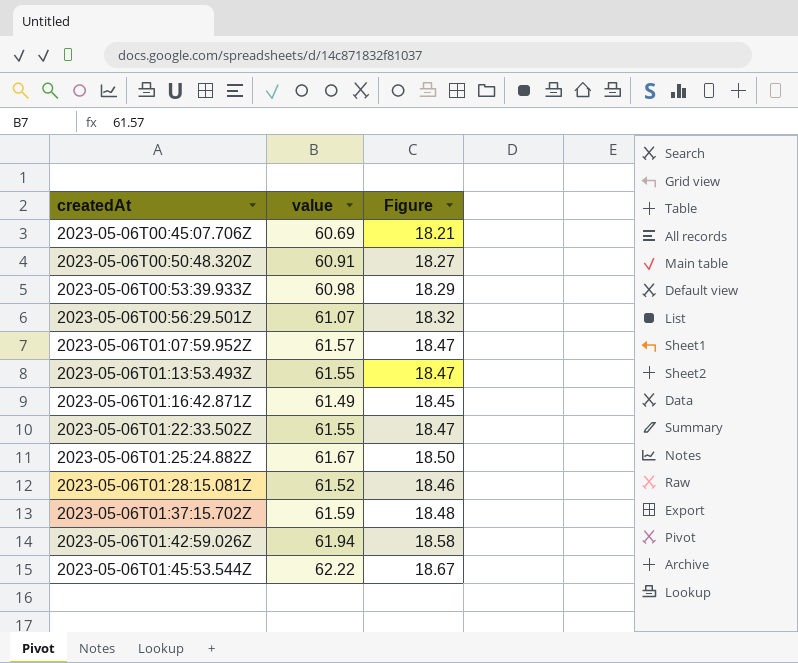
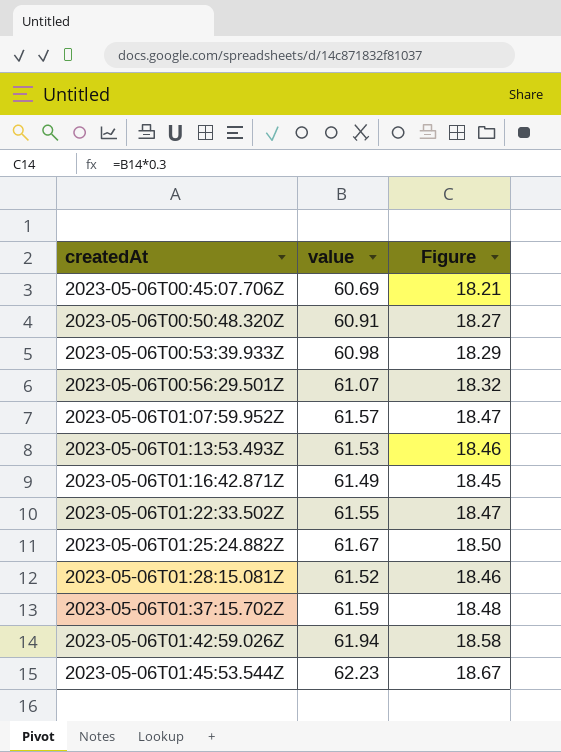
2023-05-06T01:13:53.493Z | value: 61.55 -> 61.53
2023-05-06T01:13:53.493Z | Figure: 18.47 -> 18.46
2023-05-06T01:45:53.544Z | value: 62.22 -> 62.23

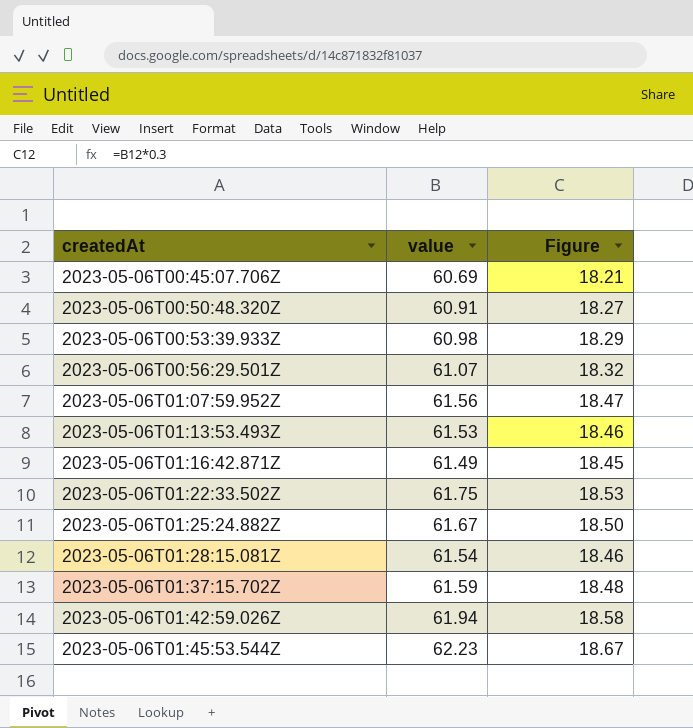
2023-05-06T01:07:59.952Z | value: 61.57 -> 61.56
2023-05-06T01:22:33.502Z | value: 61.55 -> 61.75
2023-05-06T01:22:33.502Z | Figure: 18.47 -> 18.53
2023-05-06T01:28:15.081Z | value: 61.52 -> 61.54

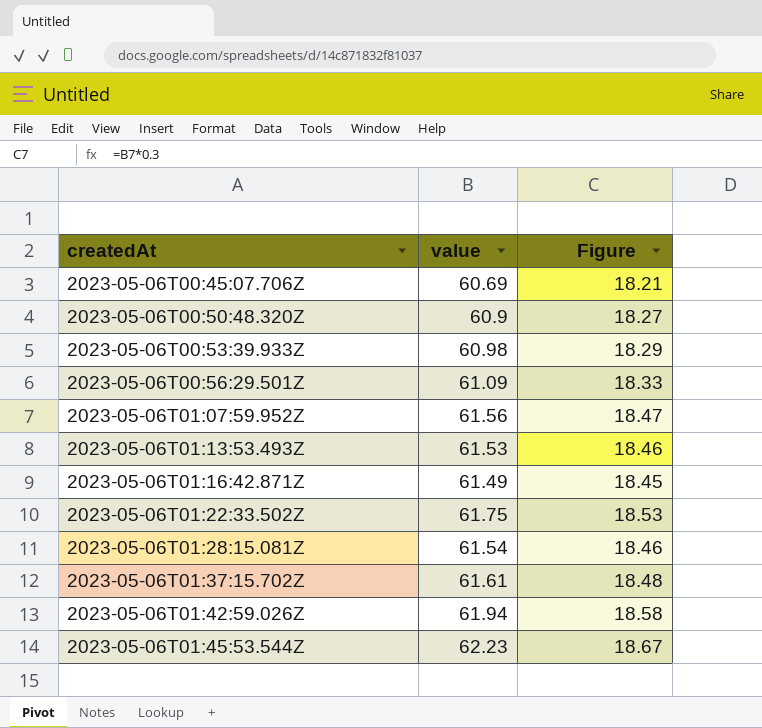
row 2023-05-06T01:25:24.882Z: 61.67 | 18.50 -> none
2023-05-06T00:50:48.320Z | value: 60.91 -> 60.9
2023-05-06T00:56:29.501Z | value: 61.07 -> 61.09
2023-05-06T00:56:29.501Z | Figure: 18.32 -> 18.33
2023-05-06T01:37:15.702Z | value: 61.59 -> 61.61

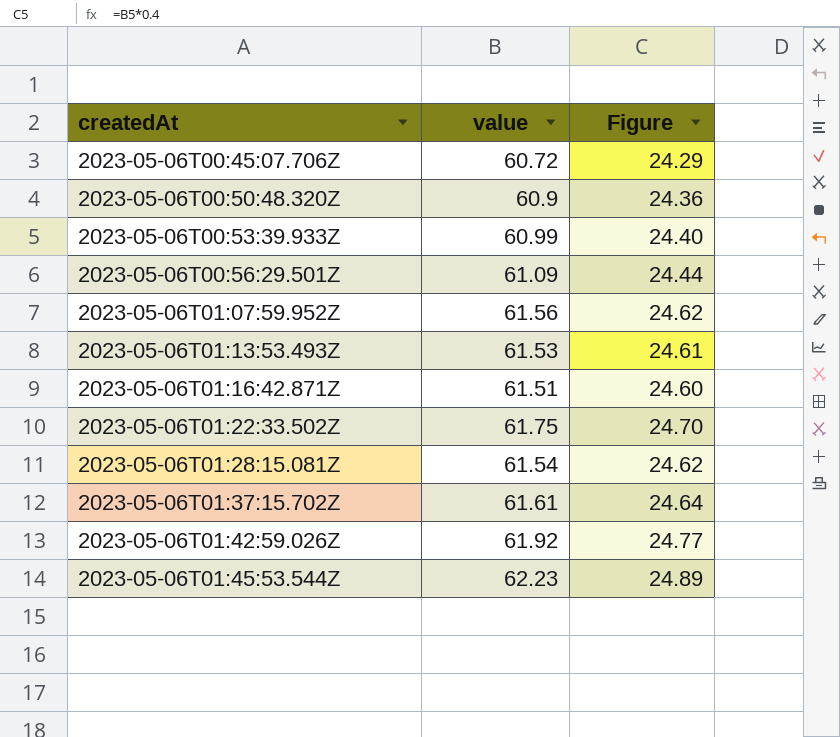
column Figure | formula: [value] * 0.3 -> [value] * 0.4
2023-05-06T00:45:07.706Z | value: 60.69 -> 60.72
2023-05-06T00:53:39.933Z | value: 60.98 -> 60.99
2023-05-06T01:16:42.871Z | value: 61.49 -> 61.51
2023-05-06T01:42:59.026Z | value: 61.94 -> 61.92

